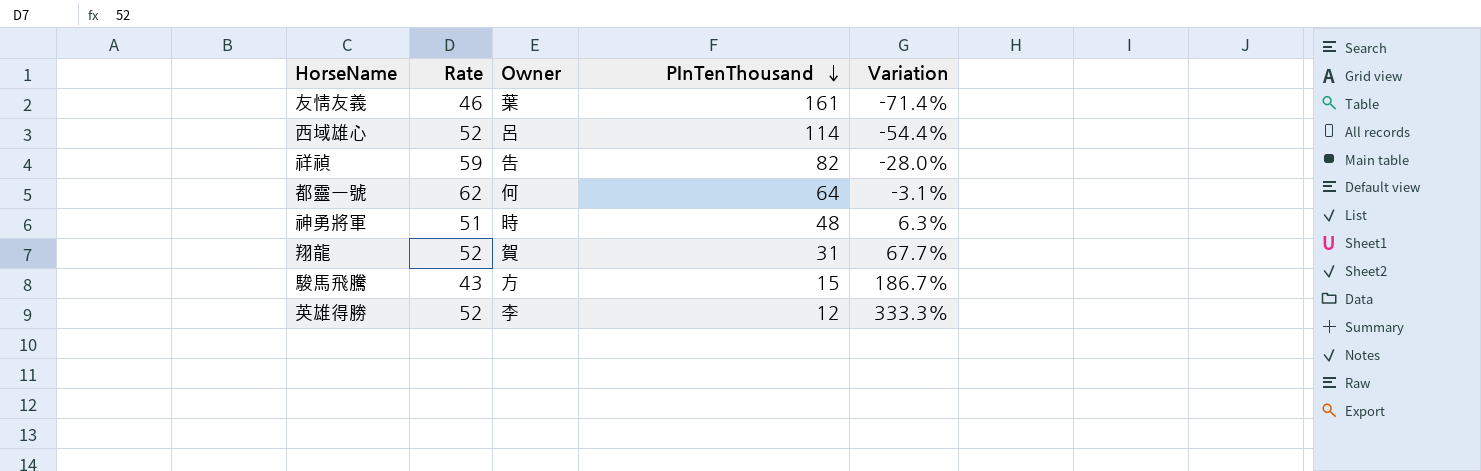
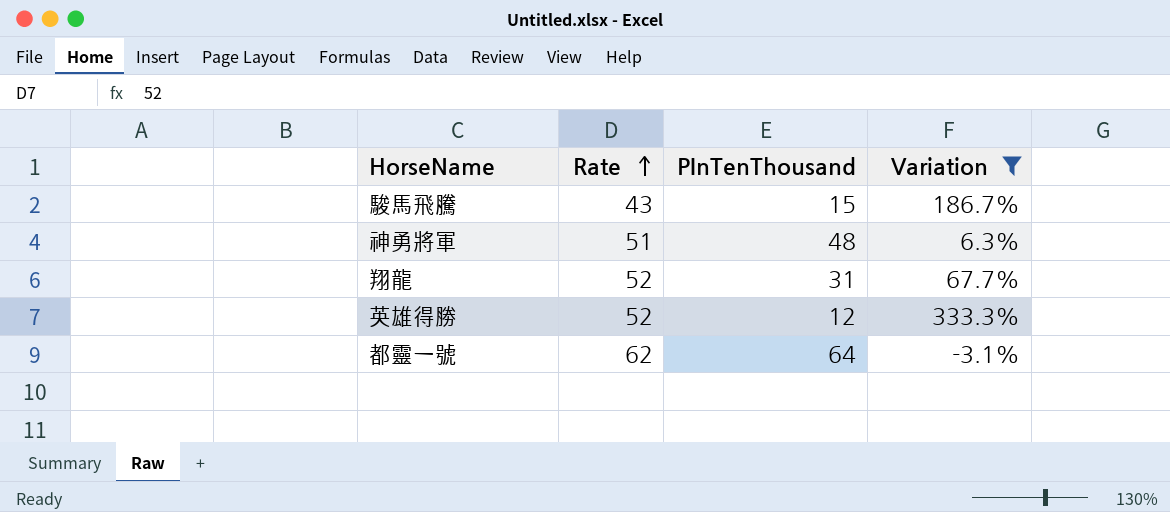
filter: none -> Variation >= -3.1%
row order: PInTenThousand descending -> Rate ascending
column Owner | position: 3 -> none

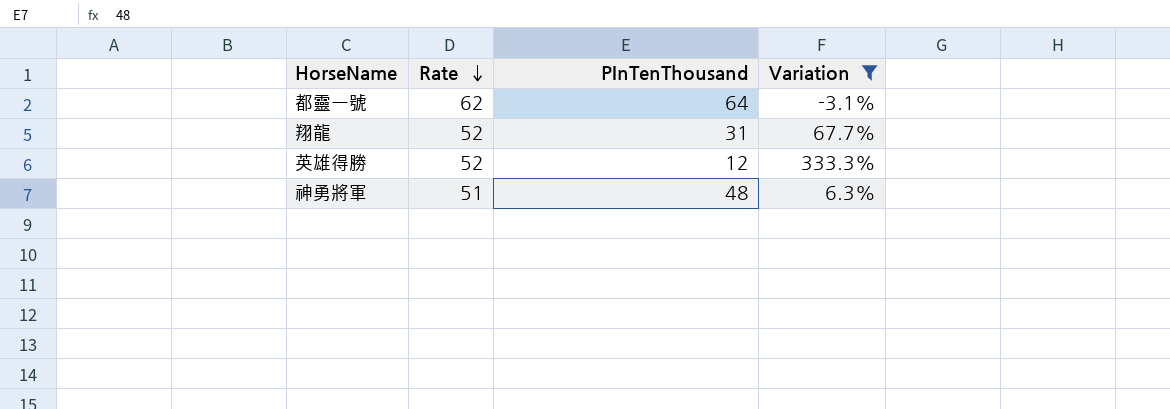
row order: Rate ascending -> Rate descending
row 駿馬飛騰: 43 | 15 | 186.7% -> none

